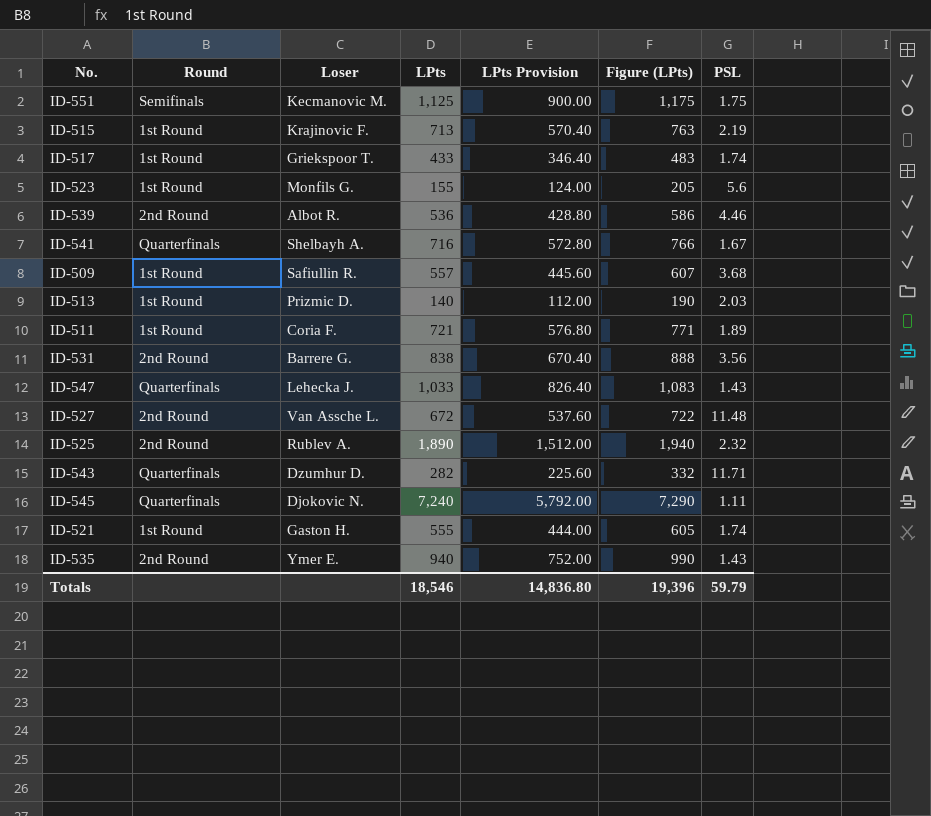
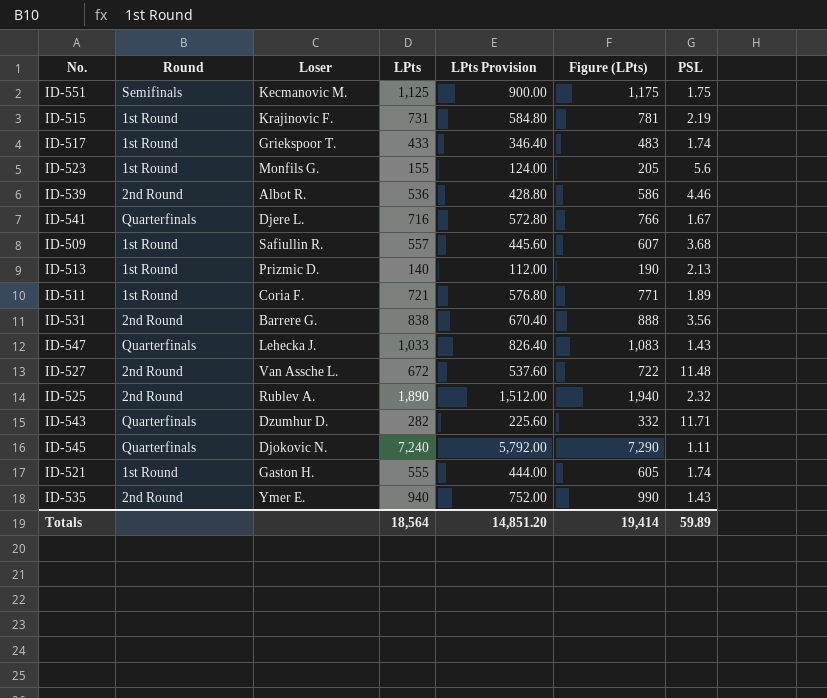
ID-515 | LPts: 713 -> 731
ID-515 | LPts Provision: 570.40 -> 584.80
ID-515 | Figure (LPts): 763 -> 781
ID-541 | Loser: Shelbayh A. -> Djere L.
ID-513 | PSL: 2.03 -> 2.13
Totals | LPts: 18,546 -> 18,564
Totals | LPts Provision: 14,836.80 -> 14,851.20
Totals | Figure (LPts): 19,396 -> 19,414
Totals | PSL: 59.79 -> 59.89

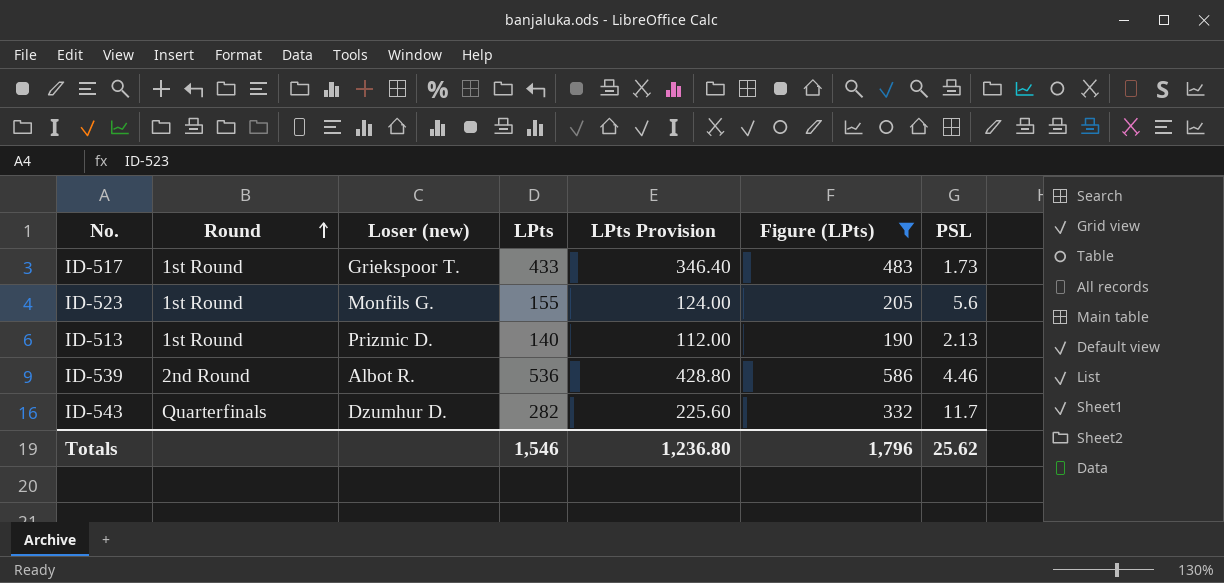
filter: none -> Figure (LPts) <= 586
row order: none -> Round ascending
column name: Loser -> Loser (new)
ID-517 | PSL: 1.74 -> 1.73
ID-543 | PSL: 11.71 -> 11.7
Totals | LPts: 18,564 -> 1,546
Totals | LPts Provision: 14,851.20 -> 1,236.80
Totals | Figure (LPts): 19,414 -> 1,796
Totals | PSL: 59.89 -> 25.62

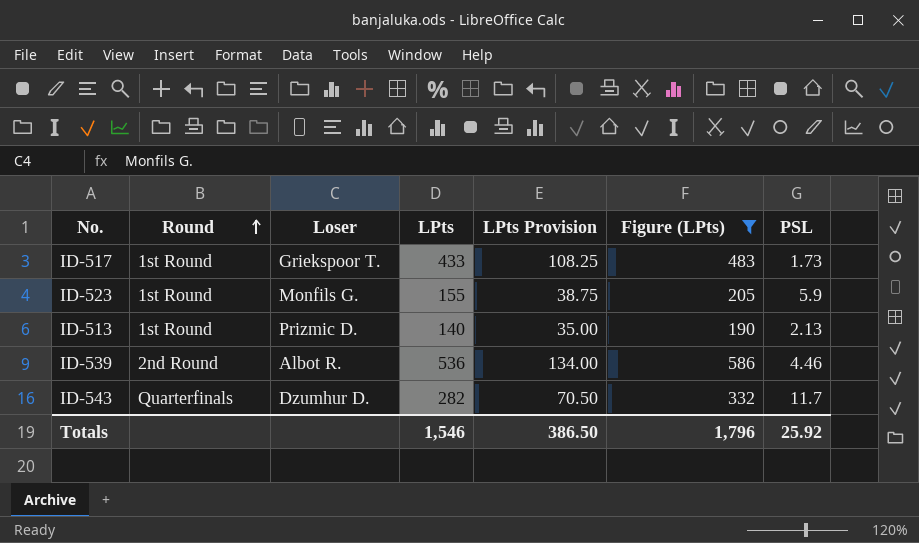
column name: Loser (new) -> Loser
column LPts Provision | formula: [LPts] * 0.8 -> [LPts] * 0.25
ID-523 | PSL: 5.6 -> 5.9
Totals | LPts Provision: 1,236.80 -> 386.50
Totals | PSL: 25.62 -> 25.92

